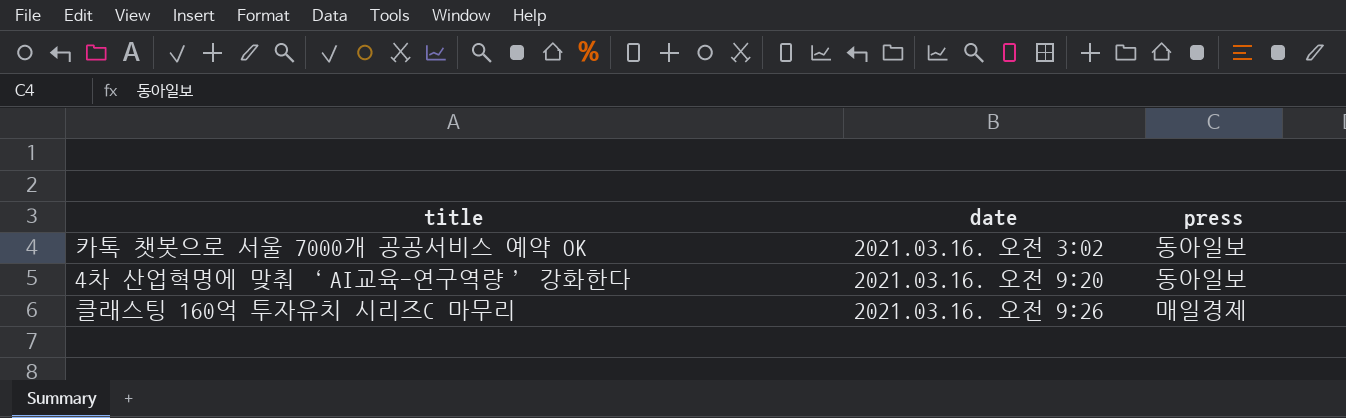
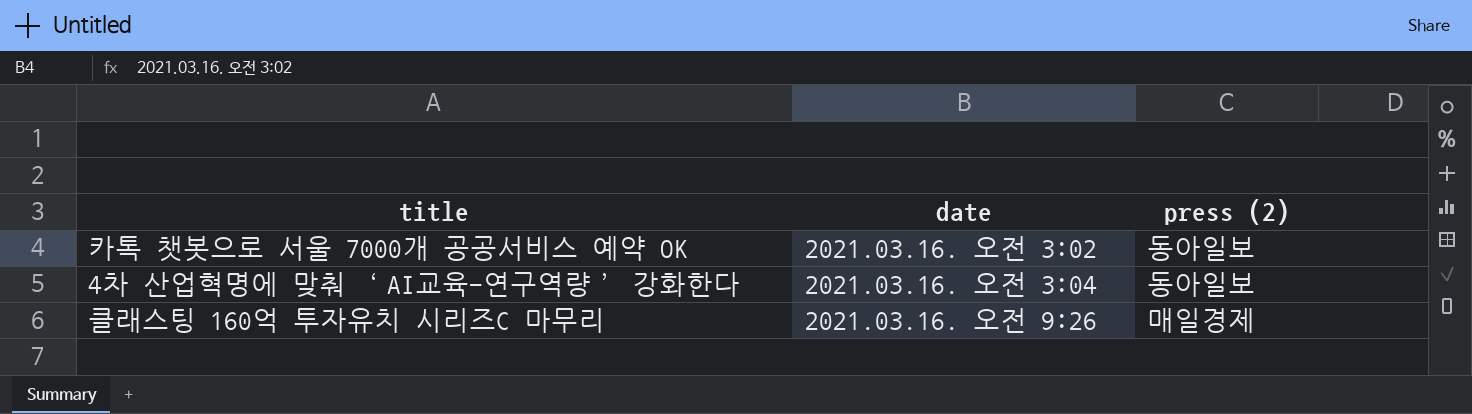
column name: press -> press (2)
4차 산업혁명에 맞춰 ‘AI교육-연구역량’ 강화한다 | date: 2021.03.16. 오전 9:20 -> 2021.03.16. 오전 3:04

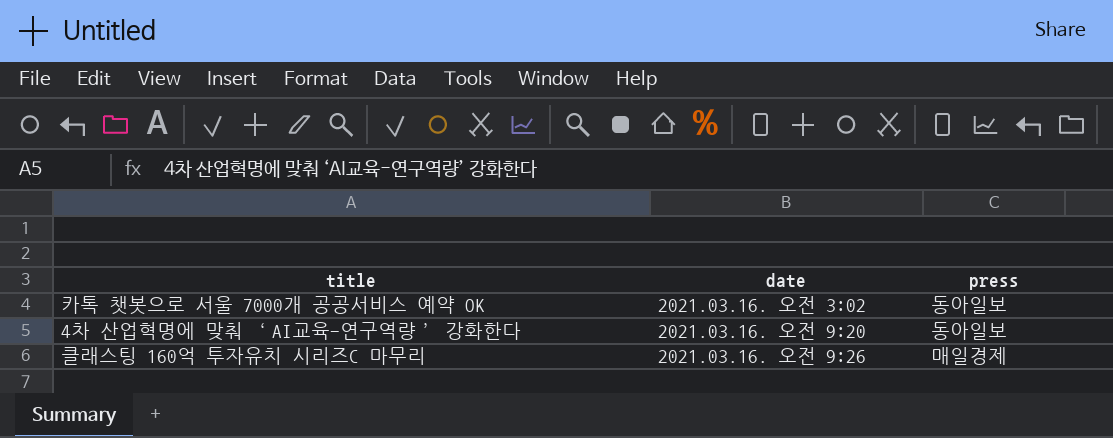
column name: press (2) -> press
4차 산업혁명에 맞춰 ‘AI교육-연구역량’ 강화한다 | date: 2021.03.16. 오전 3:04 -> 2021.03.16. 오전 9:20

